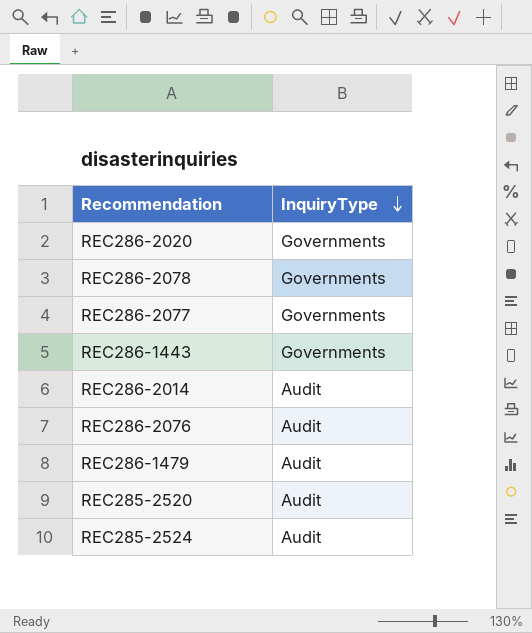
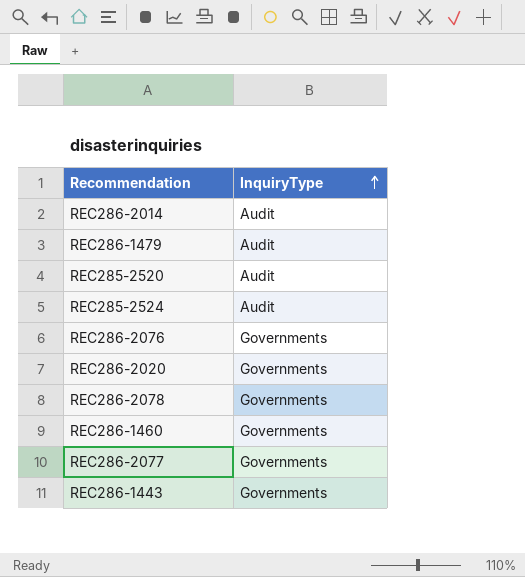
row order: InquiryType descending -> InquiryType ascending
REC286-2076 | InquiryType: Audit -> Governments
row REC286-1460: none -> Governments

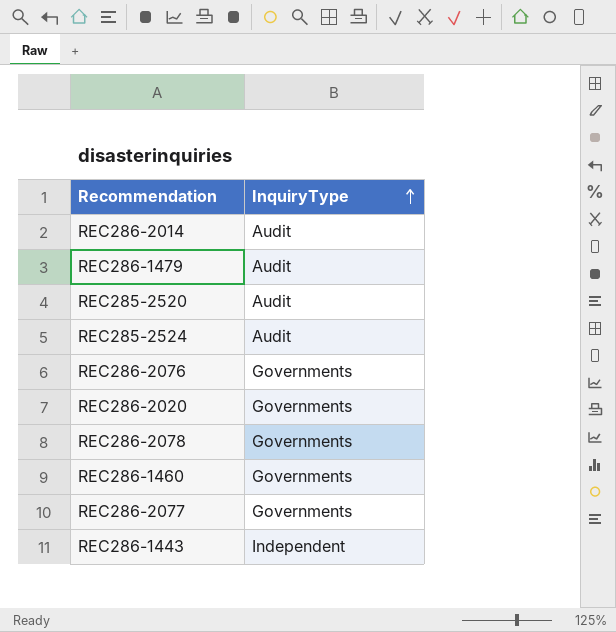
REC286-1443 | InquiryType: Governments -> Independent

